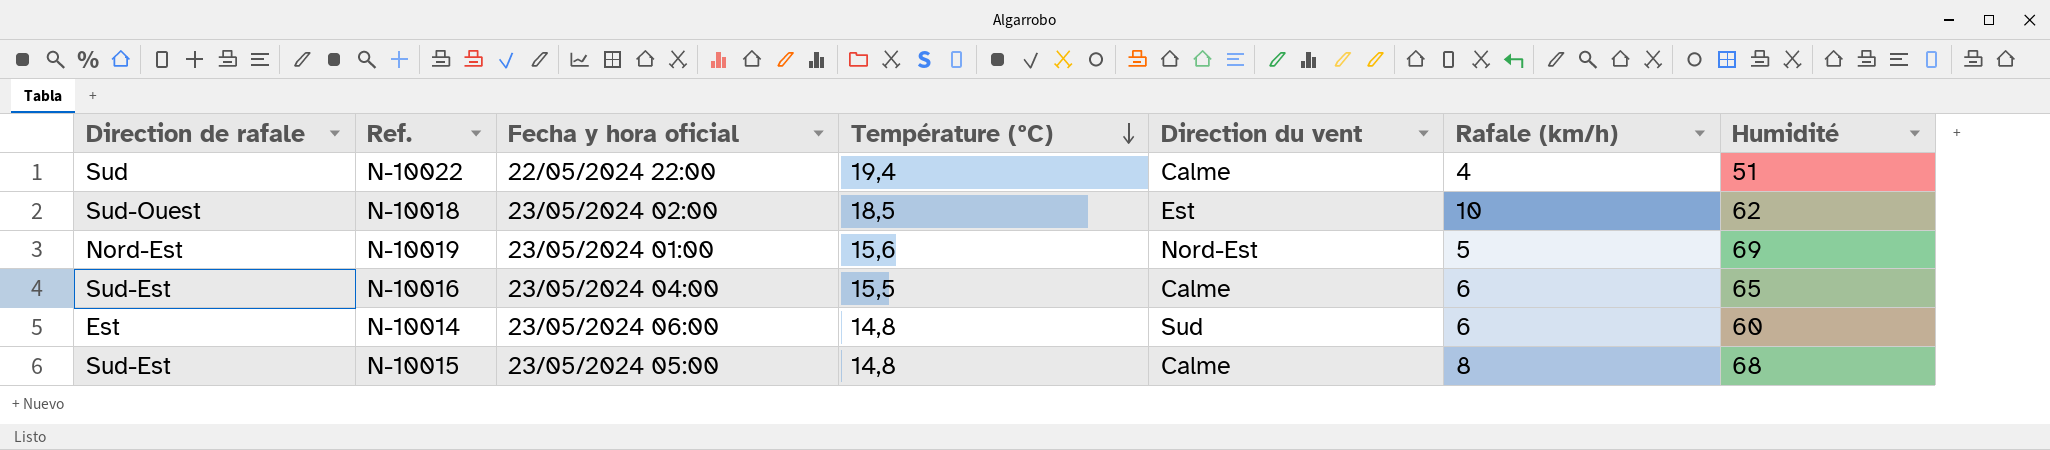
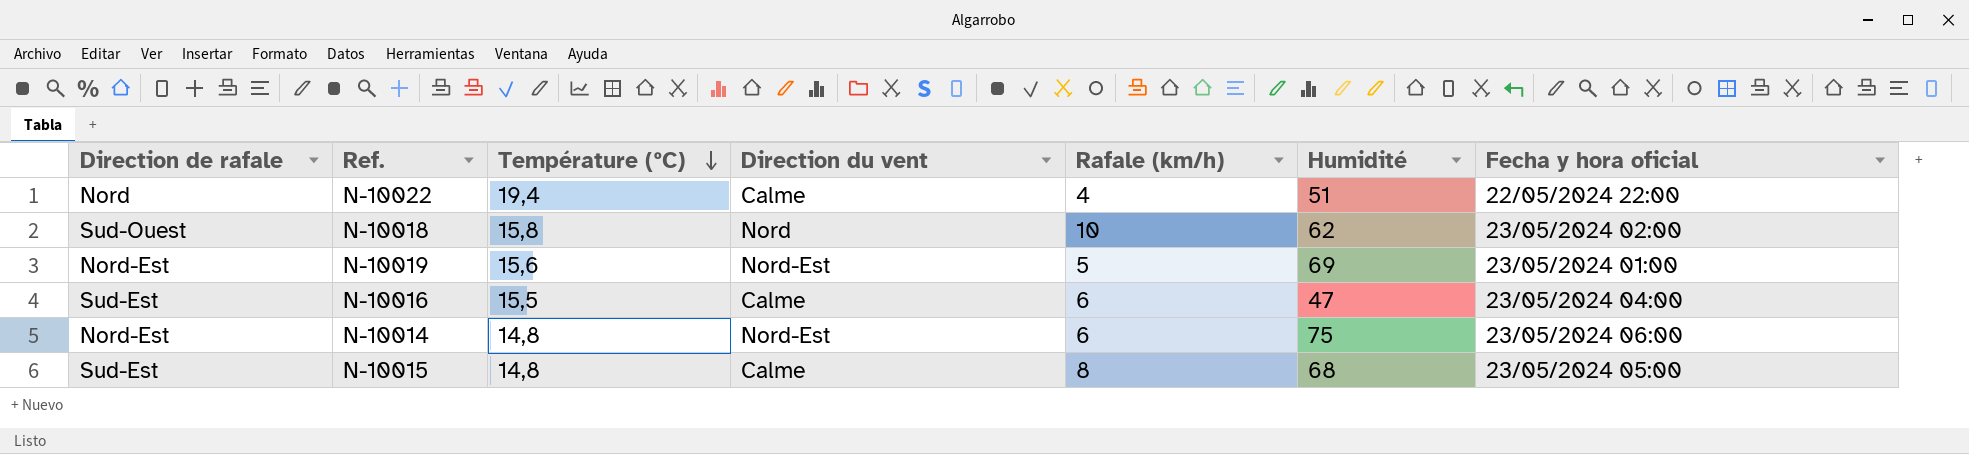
column Fecha y hora oficial | position: 3 -> 7
N-10022 | Direction de rafale: Sud -> Nord
N-10018 | Température (ºC): 18,5 -> 15,8
N-10018 | Direction du vent: Est -> Nord
N-10016 | Humidité: 65 -> 47
N-10014 | Direction de rafale: Est -> Nord-Est
N-10014 | Direction du vent: Sud -> Nord-Est
N-10014 | Humidité: 60 -> 75

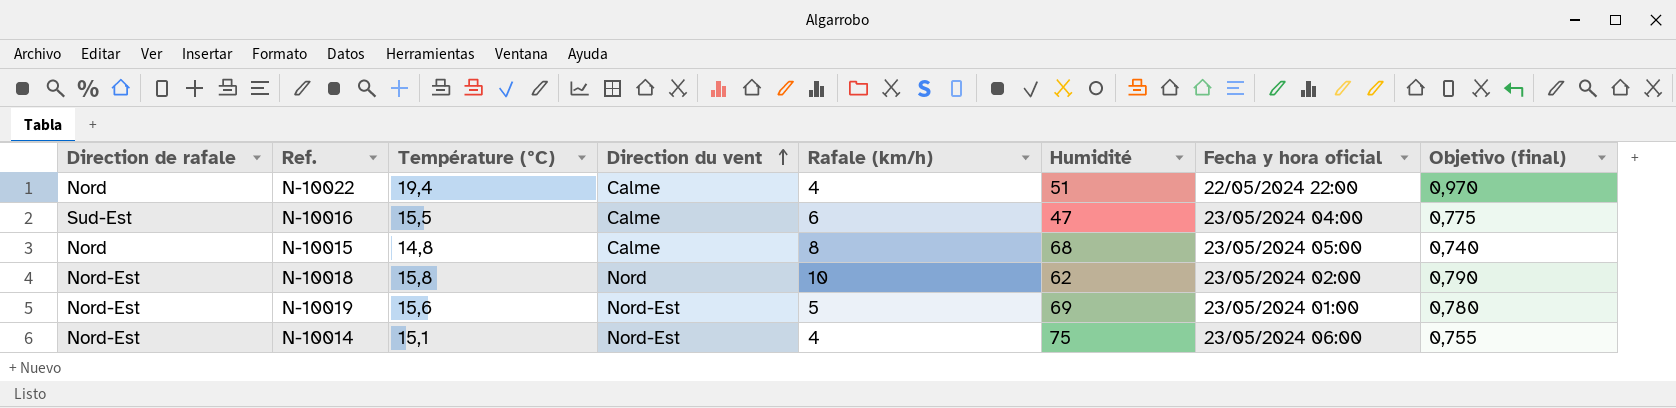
row order: Température (ºC) descending -> Direction du vent ascending
column Objetivo (final) | formula: none -> [Température (ºC)] * 0,05
N-10015 | Direction de rafale: Sud-Est -> Nord
N-10018 | Direction de rafale: Sud-Ouest -> Nord-Est
N-10014 | Température (ºC): 14,8 -> 15,1
N-10014 | Rafale (km/h): 6 -> 4

